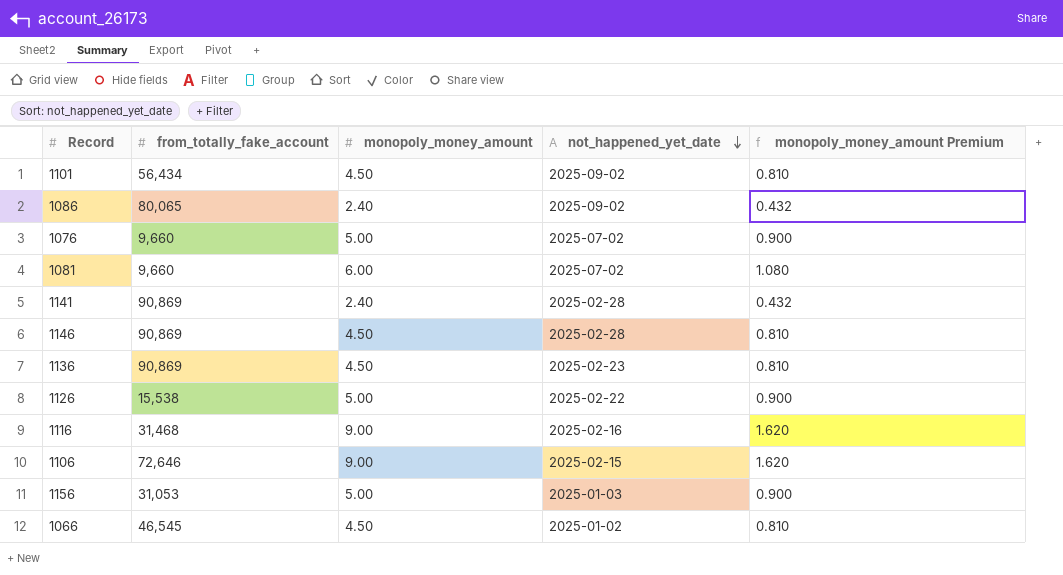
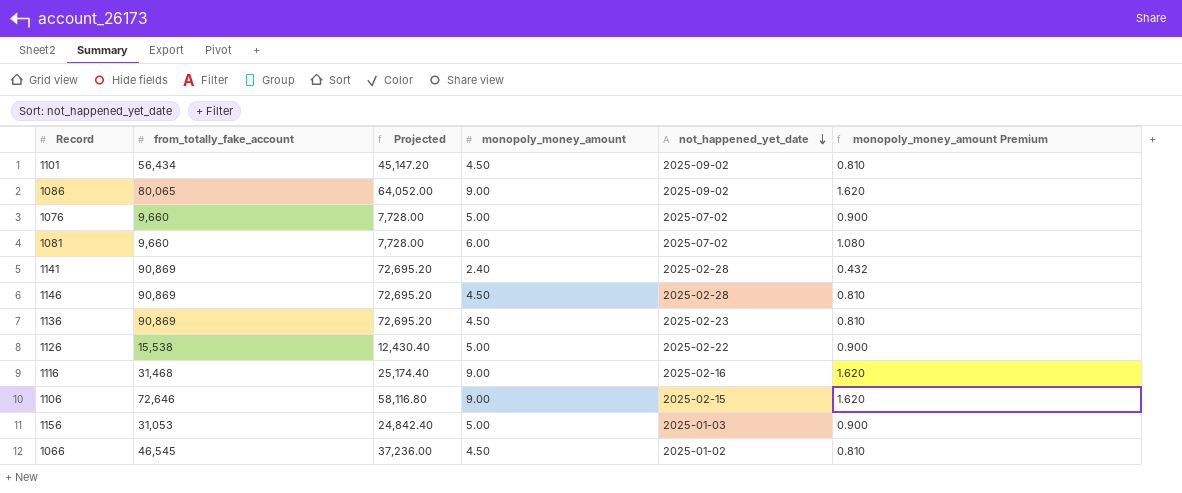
column Projected | formula: none -> [from_totally_fake_account] * 0.8
1086 | monopoly_money_amount: 2.40 -> 9.00
1086 | monopoly_money_amount Premium: 0.432 -> 1.620

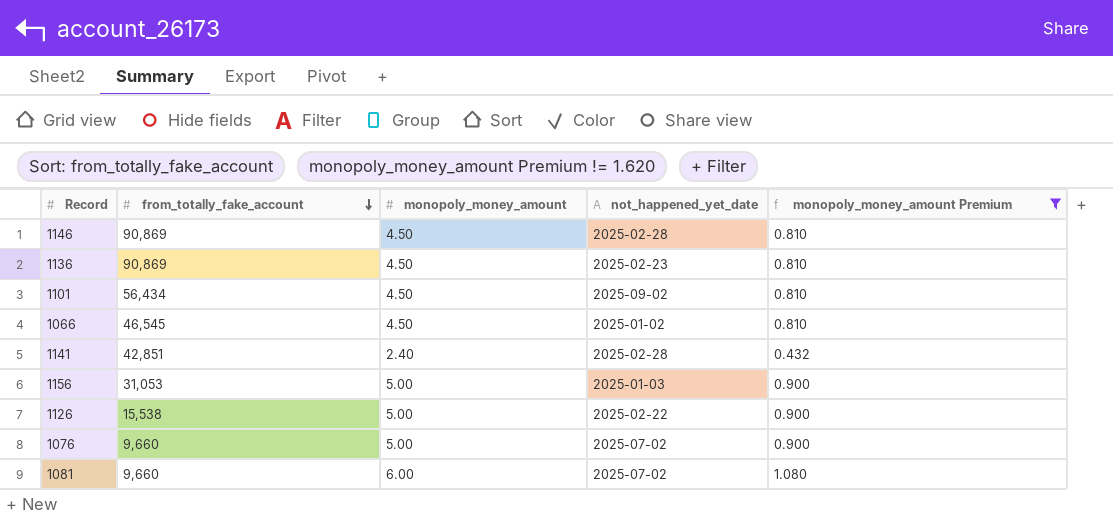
filter: none -> monopoly_money_amount Premium != 1.620
row order: not_happened_yet_date descending -> from_totally_fake_account descending
column Projected | formula: [from_totally_fake_account] * 0.8 -> none
1141 | from_totally_fake_account: 90,869 -> 42,851

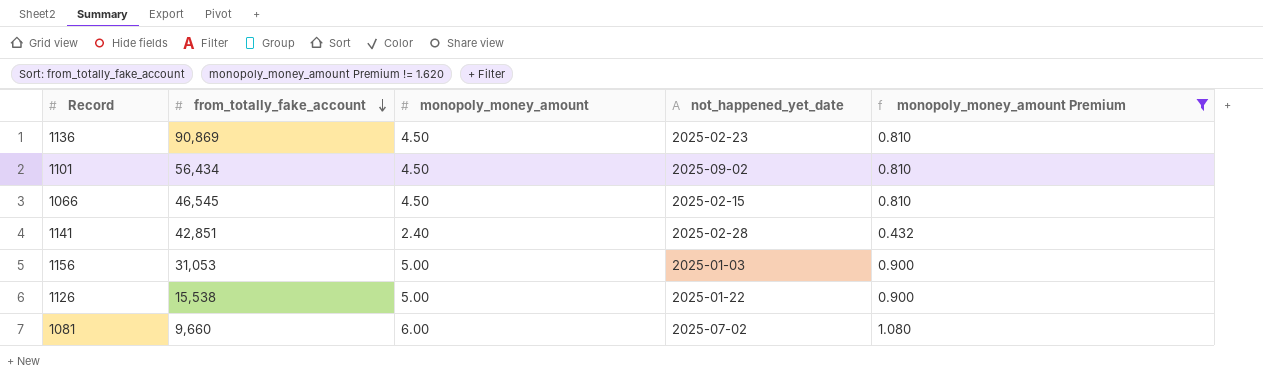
row 1146: 90,869 | 4.50 | 2025-02-28 | 0.810 -> none
row 1076: 9,660 | 5.00 | 2025-07-02 | 0.900 -> none
1066 | not_happened_yet_date: 2025-01-02 -> 2025-02-15
1126 | not_happened_yet_date: 2025-02-22 -> 2025-01-22

